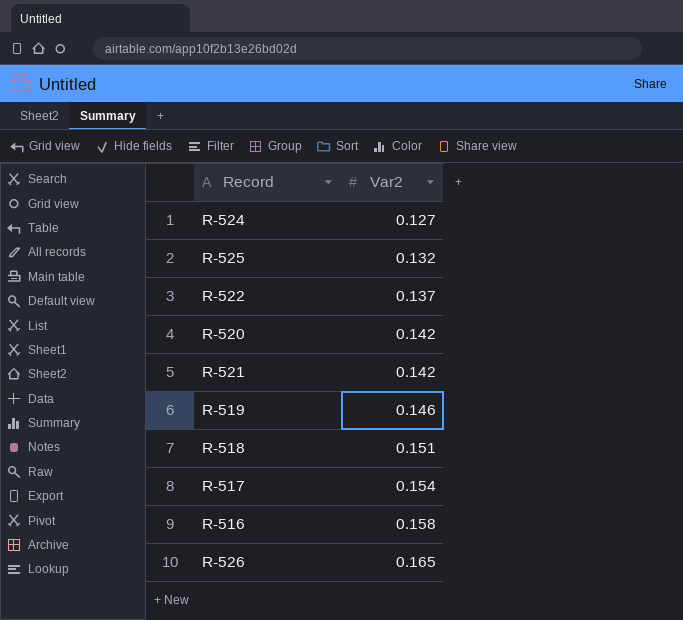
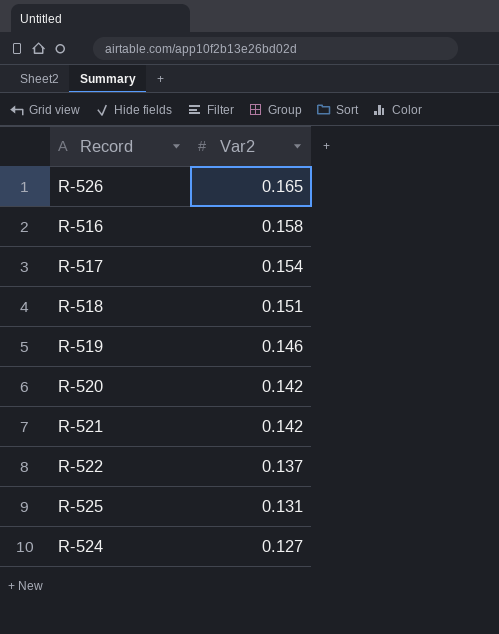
row order: Var2 ascending -> Var2 descending
R-525 | Var2: 0.132 -> 0.131

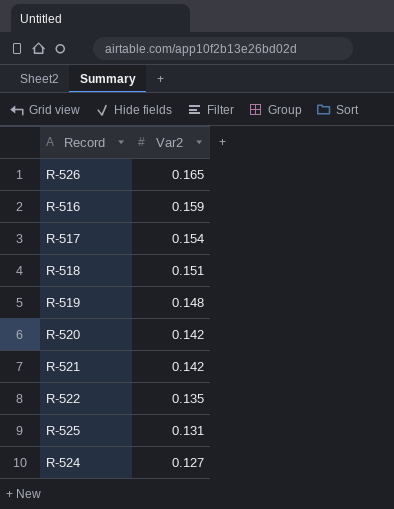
R-516 | Var2: 0.158 -> 0.159
R-519 | Var2: 0.146 -> 0.148
R-522 | Var2: 0.137 -> 0.135

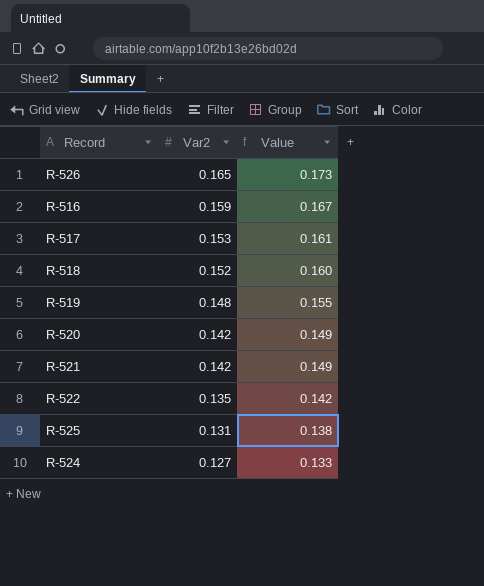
column Value | formula: none -> [Var2] * 1.05
R-517 | Var2: 0.154 -> 0.153
R-518 | Var2: 0.151 -> 0.152

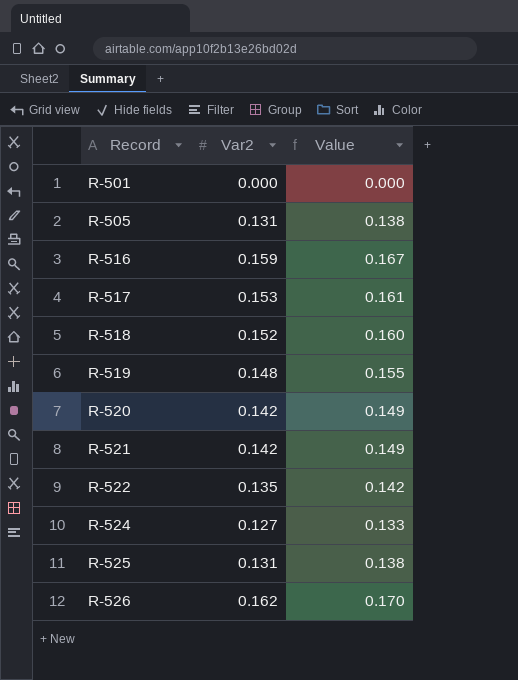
row order: Var2 descending -> Record ascending
row R-501: none -> 0.000 | 0.000
row R-505: none -> 0.131 | 0.138
R-526 | Var2: 0.165 -> 0.162
R-526 | Value: 0.173 -> 0.170

